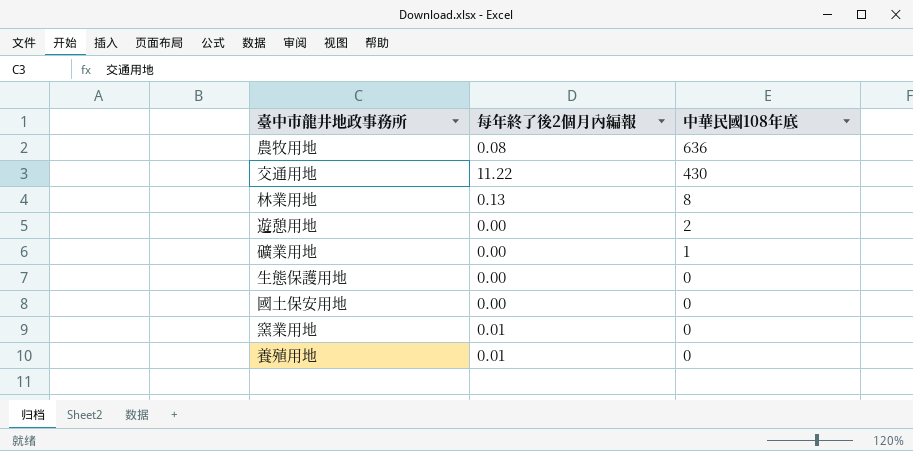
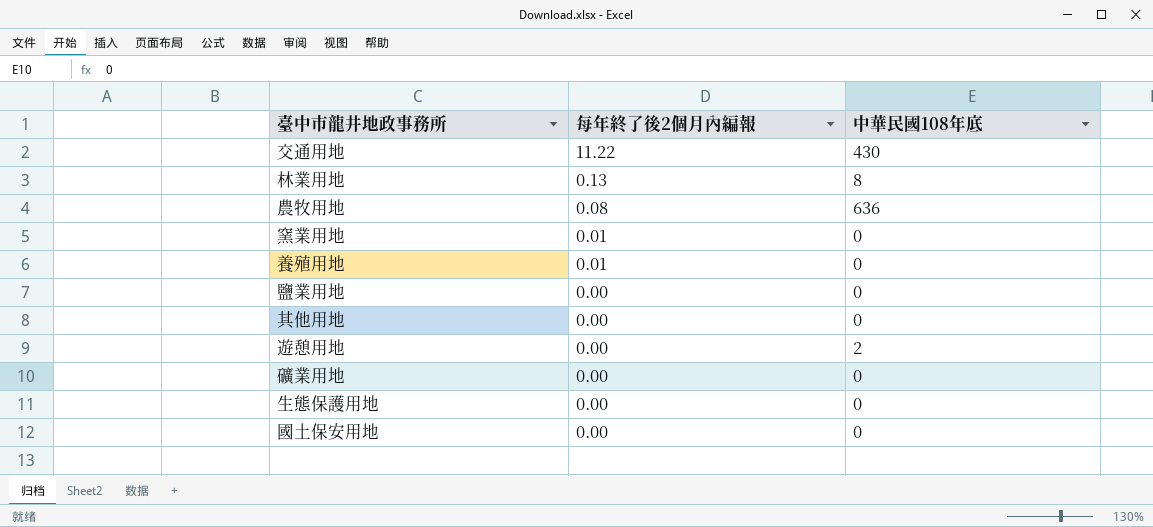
row order: 中華民國108年底 descending -> 每年終了後2個月內編報 descending
row 鹽業用地: none -> 0.00 | 0
row 其他用地: none -> 0.00 | 0
礦業用地 | 中華民國108年底: 1 -> 0

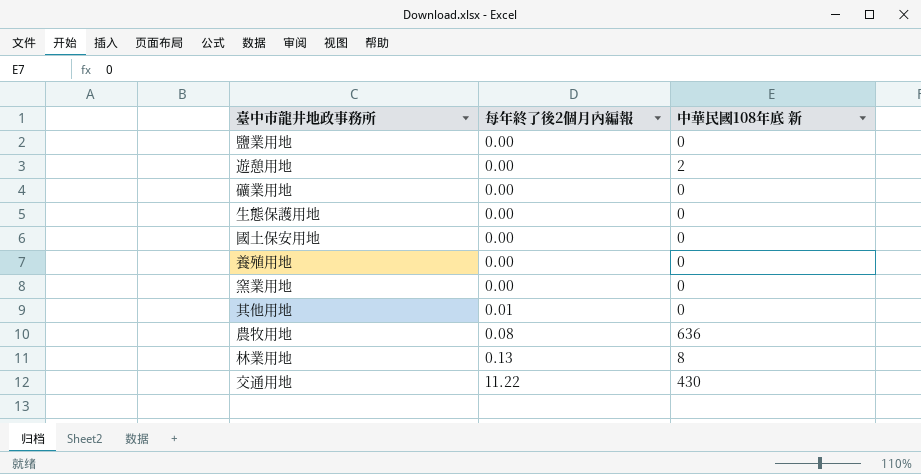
row order: 每年終了後2個月內編報 descending -> 每年終了後2個月內編報 ascending
column name: 中華民國108年底 -> 中華民國108年底 新
養殖用地 | 每年終了後2個月內編報: 0.01 -> 0.00
窯業用地 | 每年終了後2個月內編報: 0.01 -> 0.00
其他用地 | 每年終了後2個月內編報: 0.00 -> 0.01

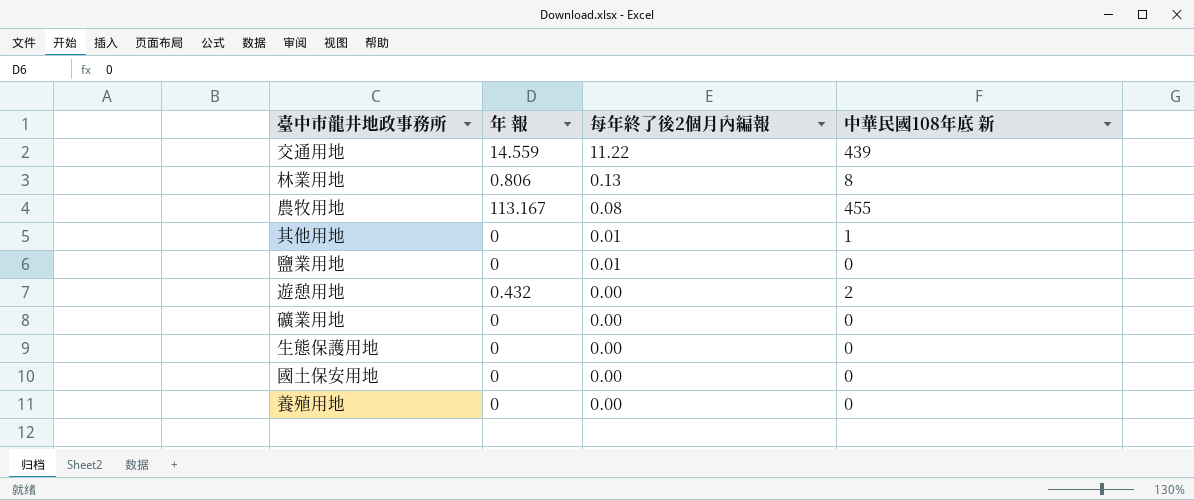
row order: 每年終了後2個月內編報 ascending -> 每年終了後2個月內編報 descending
column 年 報 | position: none -> 2
row 窯業用地: 0.00 | 0 -> none
交通用地 | 中華民國108年底 新: 430 -> 439
農牧用地 | 中華民國108年底 新: 636 -> 455
其他用地 | 中華民國108年底 新: 0 -> 1
鹽業用地 | 每年終了後2個月內編報: 0.00 -> 0.01

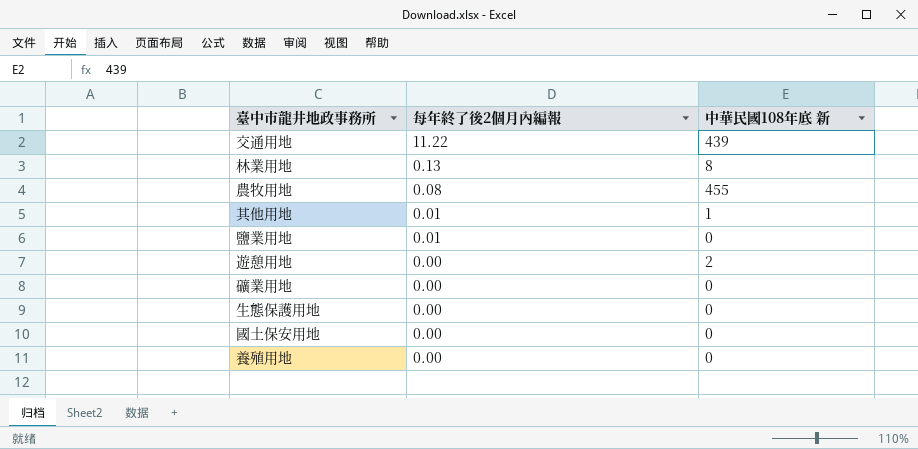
column 年 報 | position: 2 -> none

